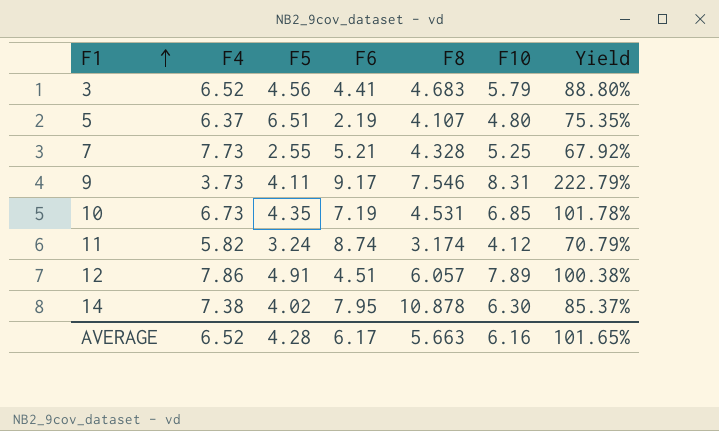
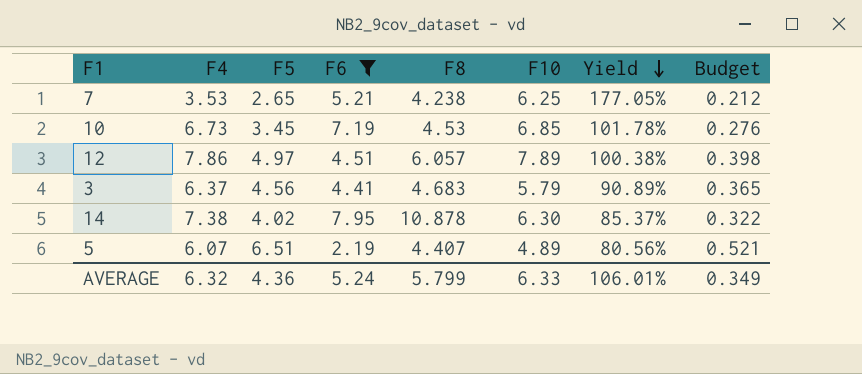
filter: none -> F6 <= 7.95
row order: F1 ascending -> Yield descending
column Budget | formula: none -> [F5] * 0.08
7 | F4: 7.73 -> 3.53
7 | F5: 2.55 -> 2.65
7 | F8: 4.328 -> 4.238
7 | F10: 5.25 -> 6.25
7 | Yield: 67.92% -> 177.05%
10 | F5: 4.35 -> 3.45
10 | F8: 4.531 -> 4.53
12 | F5: 4.91 -> 4.97
3 | F4: 6.52 -> 6.37
3 | Yield: 88.80% -> 90.89%
5 | F4: 6.37 -> 6.07
5 | F8: 4.107 -> 4.407
5 | F10: 4.80 -> 4.89
5 | Yield: 75.35% -> 80.56%
AVERAGE | F4: 6.52 -> 6.32
AVERAGE | F5: 4.28 -> 4.36
AVERAGE | F6: 6.17 -> 5.24
AVERAGE | F8: 5.663 -> 5.799
AVERAGE | F10: 6.16 -> 6.33
AVERAGE | Yield: 101.65% -> 106.01%

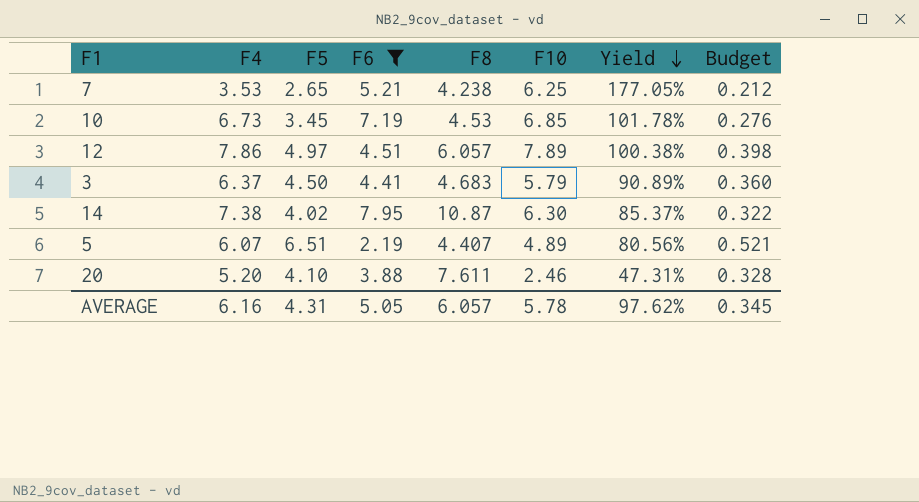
3 | F5: 4.56 -> 4.50
3 | Budget: 0.365 -> 0.360
14 | F8: 10.878 -> 10.87
row 20: none -> 5.20 | 4.10 | 3.88 | 7.611 | 2.46 | 47.31% | 0.328
AVERAGE | F4: 6.32 -> 6.16
AVERAGE | F5: 4.36 -> 4.31
AVERAGE | F6: 5.24 -> 5.05
AVERAGE | F8: 5.799 -> 6.057
AVERAGE | F10: 6.33 -> 5.78
AVERAGE | Yield: 106.01% -> 97.62%
AVERAGE | Budget: 0.349 -> 0.345

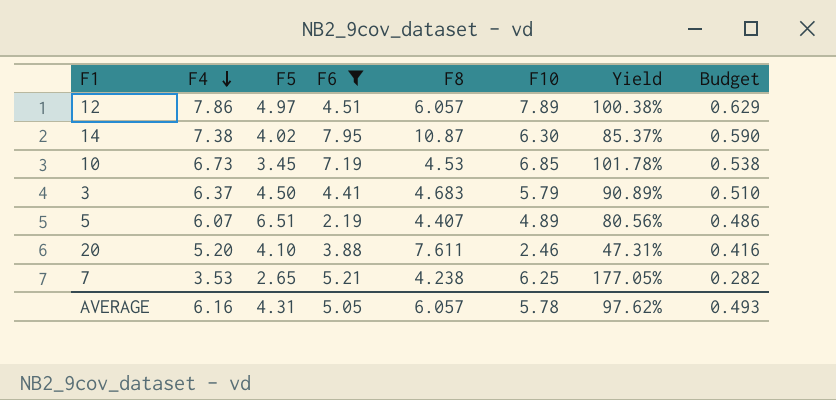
row order: Yield descending -> F4 descending
column Budget | formula: [F5] * 0.08 -> [F4] * 0.08
AVERAGE | Budget: 0.345 -> 0.493

